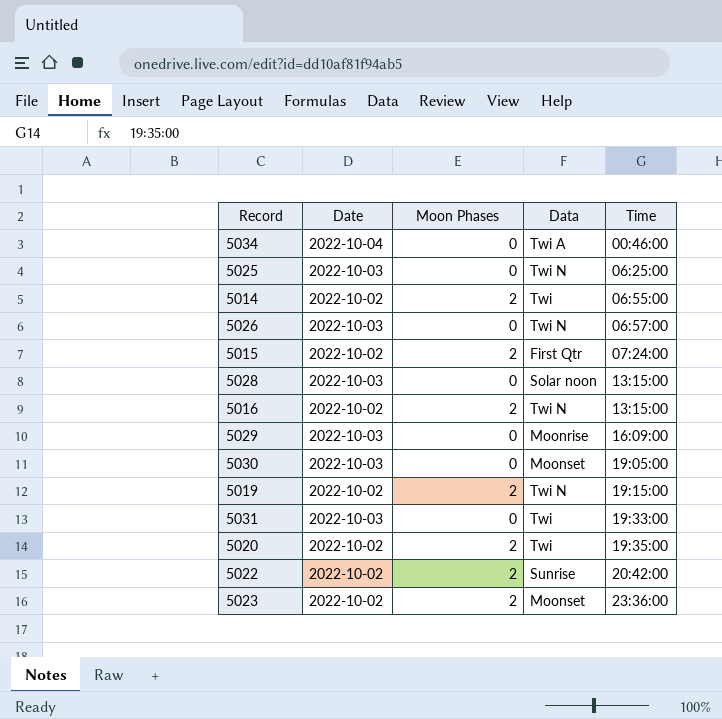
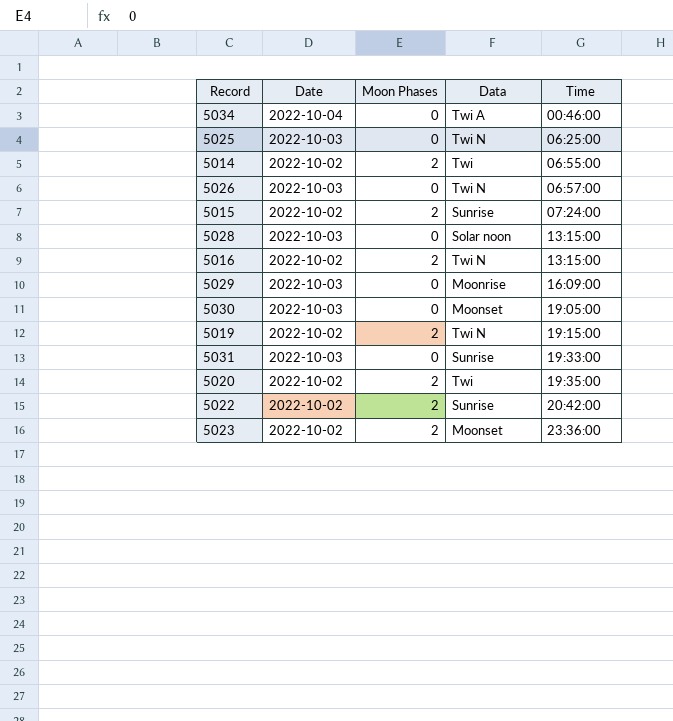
5015 | Data: First Qtr -> Sunrise
5031 | Data: Twi -> Sunrise

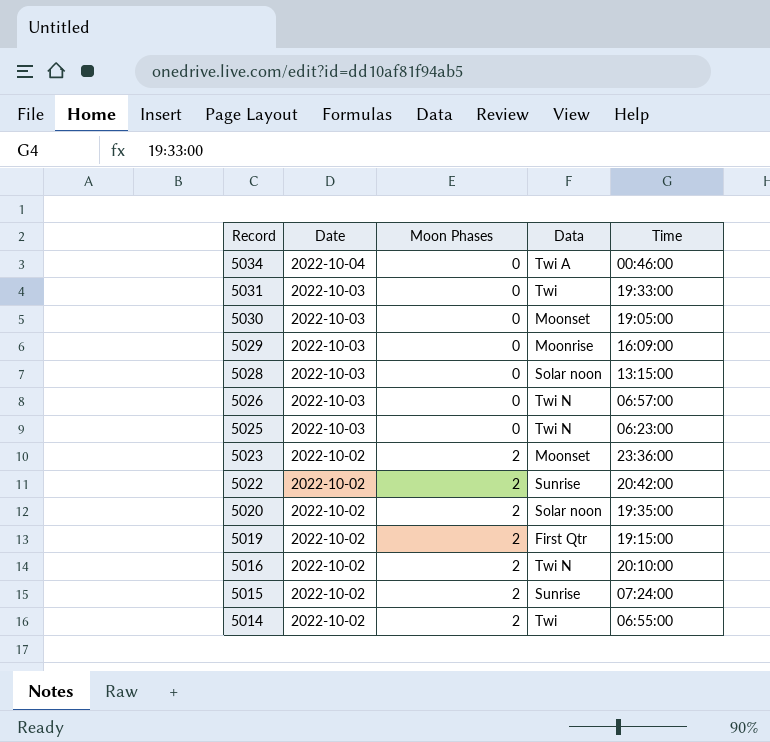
row order: Time ascending -> Record descending
5031 | Data: Sunrise -> Twi
5025 | Time: 06:25:00 -> 06:23:00
5020 | Data: Twi -> Solar noon
5019 | Data: Twi N -> First Qtr
5016 | Time: 13:15:00 -> 20:10:00

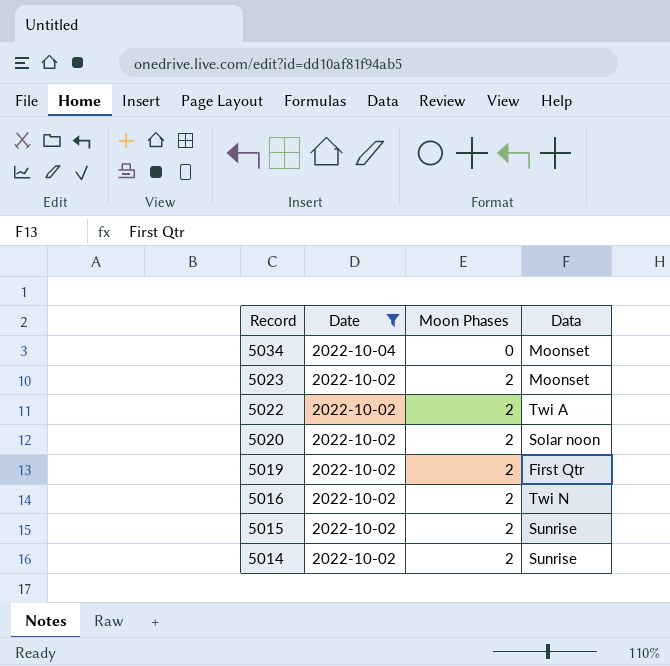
filter: none -> Date != 2022-10-03
column Time | position: 5 -> none
5034 | Data: Twi A -> Moonset
5022 | Data: Sunrise -> Twi A
5014 | Data: Twi -> Sunrise

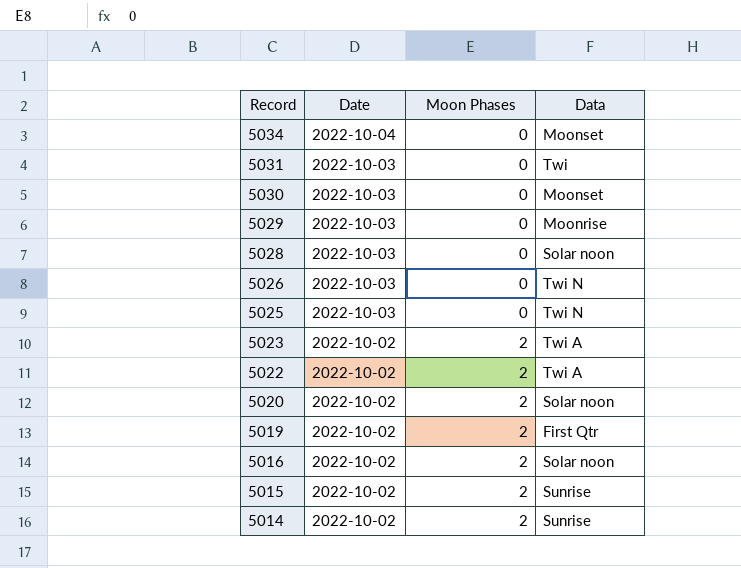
filter: Date != 2022-10-03 -> none
5023 | Data: Moonset -> Twi A
5016 | Data: Twi N -> Solar noon

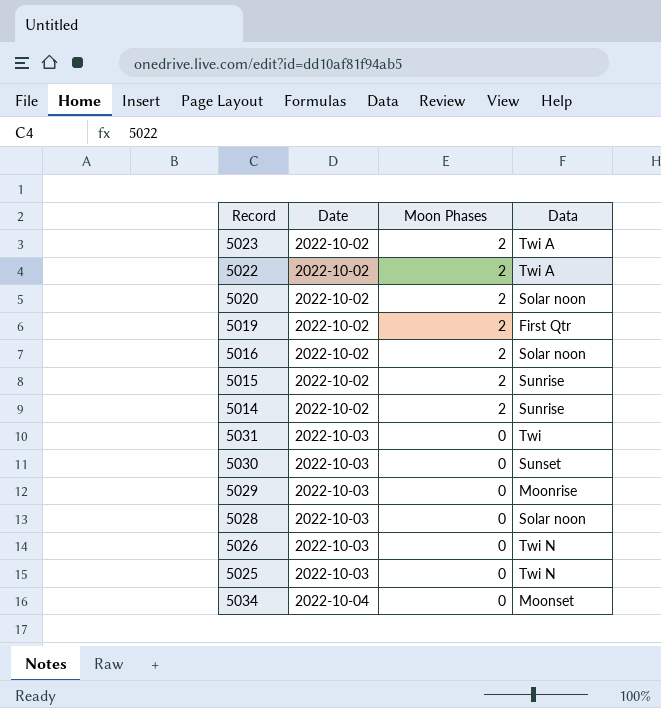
row order: Record descending -> Date ascending
5030 | Data: Moonset -> Sunset

